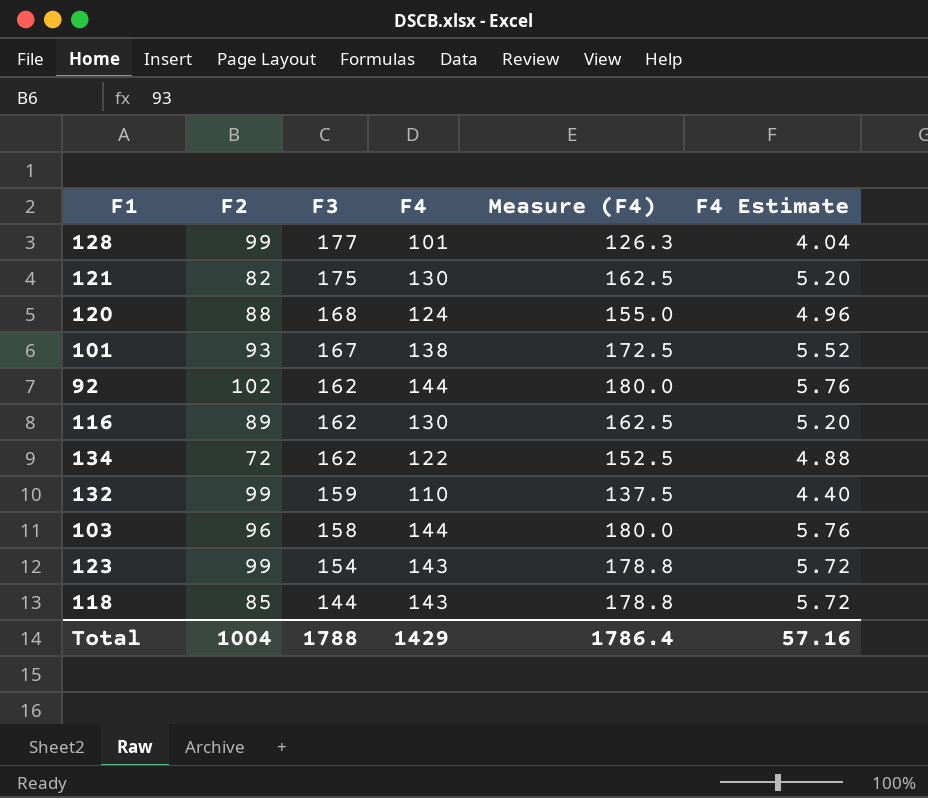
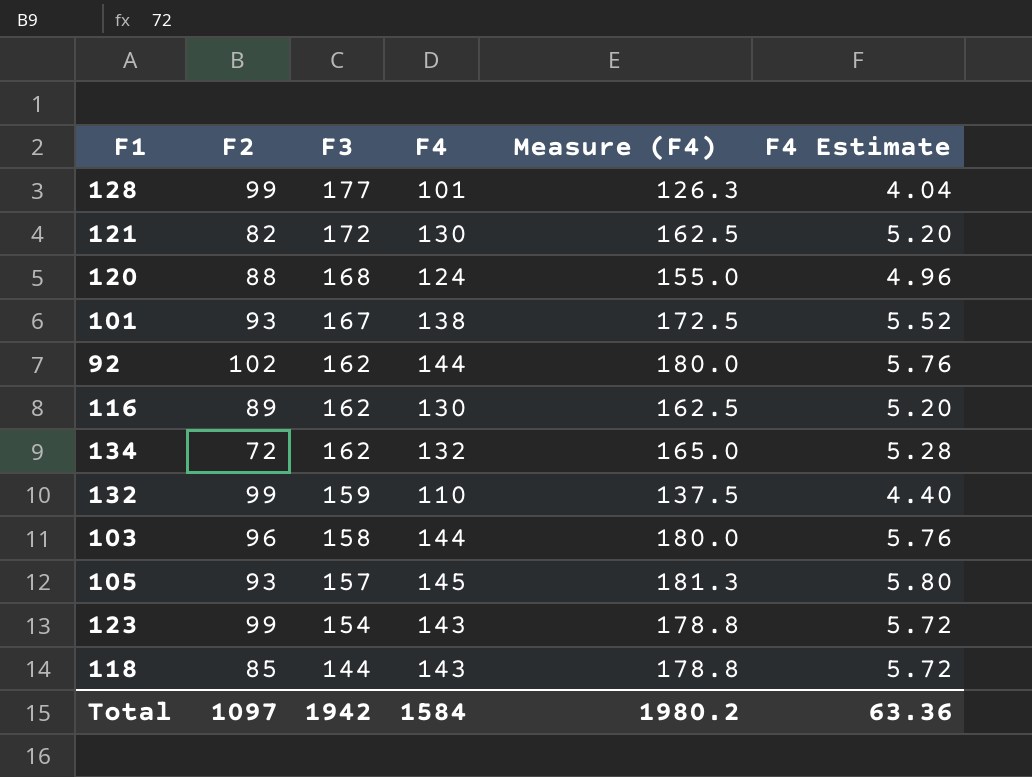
121 | F3: 175 -> 172
134 | F4: 122 -> 132
134 | Measure (F4): 152.5 -> 165.0
134 | F4 Estimate: 4.88 -> 5.28
row 105: none -> 93 | 157 | 145 | 181.3 | 5.80
Total | F2: 1004 -> 1097
Total | F3: 1788 -> 1942
Total | F4: 1429 -> 1584
Total | Measure (F4): 1786.4 -> 1980.2
Total | F4 Estimate: 57.16 -> 63.36

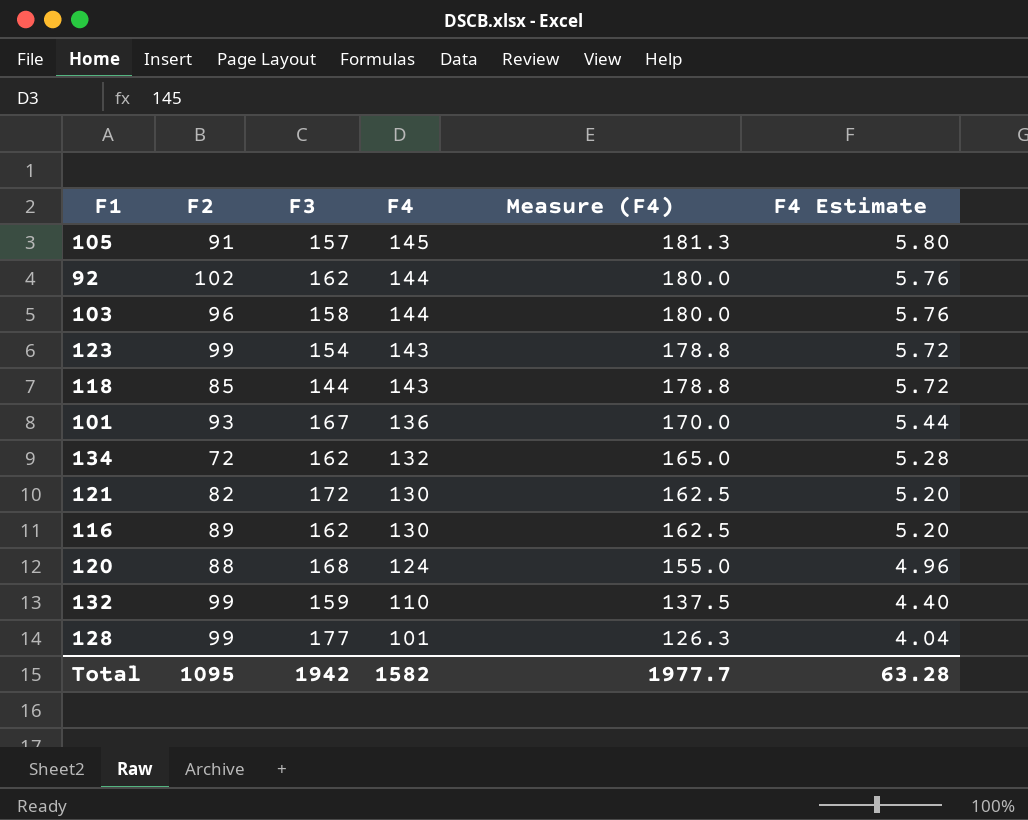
row order: F3 descending -> F4 descending
105 | F2: 93 -> 91
101 | F4: 138 -> 136
101 | Measure (F4): 172.5 -> 170.0
101 | F4 Estimate: 5.52 -> 5.44
Total | F2: 1097 -> 1095
Total | F4: 1584 -> 1582
Total | Measure (F4): 1980.2 -> 1977.7
Total | F4 Estimate: 63.36 -> 63.28

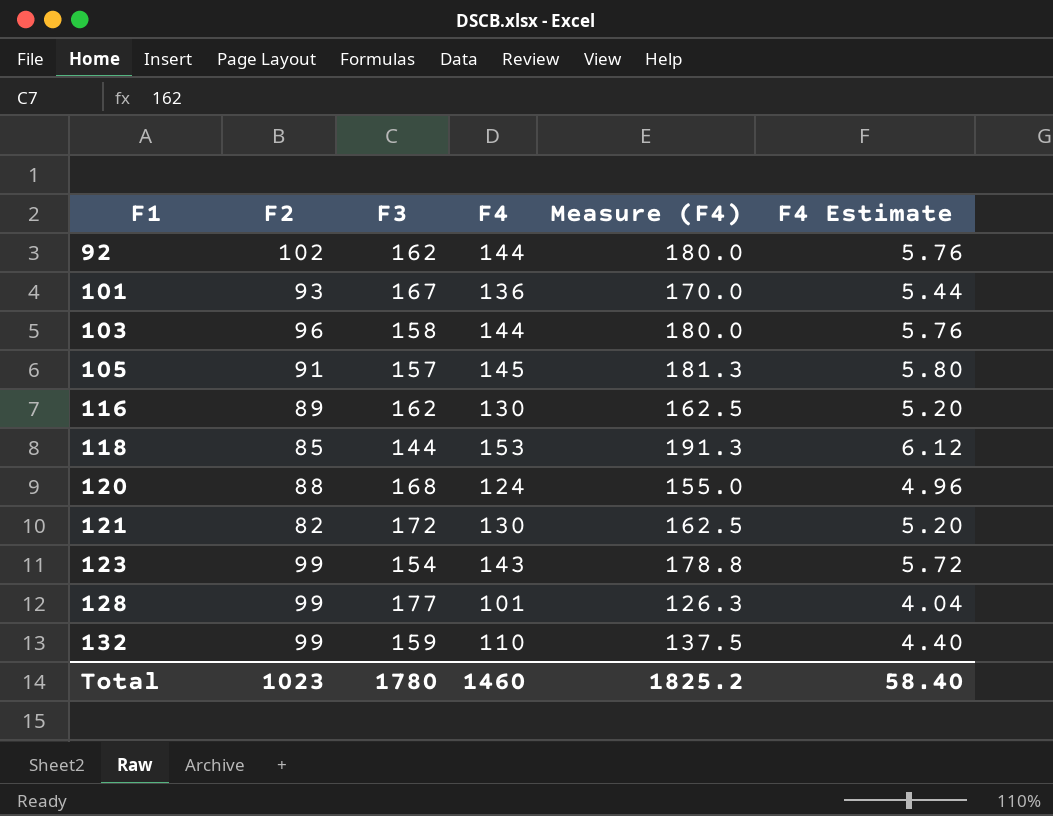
row order: F4 descending -> F1 ascending
row 134: 72 | 162 | 132 | 165.0 | 5.28 -> none
118 | F4: 143 -> 153
118 | Measure (F4): 178.8 -> 191.3
118 | F4 Estimate: 5.72 -> 6.12
Total | F2: 1095 -> 1023
Total | F3: 1942 -> 1780
Total | F4: 1582 -> 1460
Total | Measure (F4): 1977.7 -> 1825.2
Total | F4 Estimate: 63.28 -> 58.40

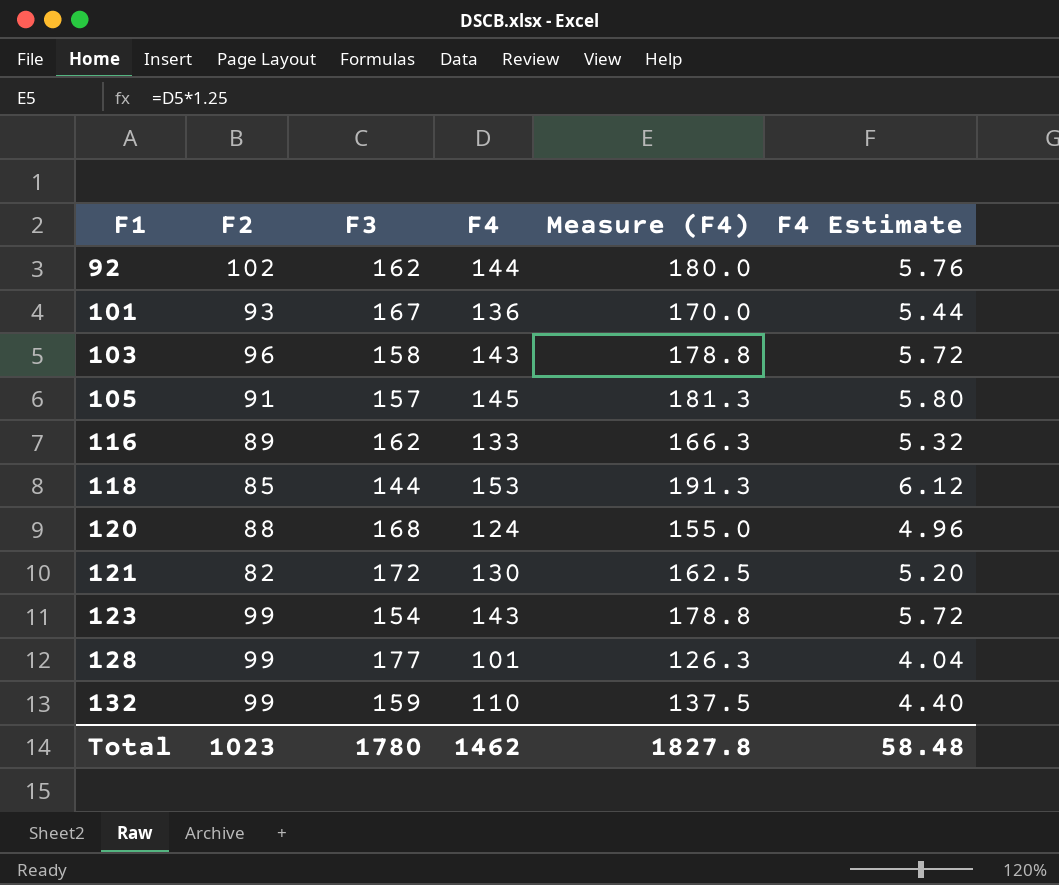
103 | F4: 144 -> 143
103 | Measure (F4): 180.0 -> 178.8
103 | F4 Estimate: 5.76 -> 5.72
116 | F4: 130 -> 133
116 | Measure (F4): 162.5 -> 166.3
116 | F4 Estimate: 5.20 -> 5.32
Total | F4: 1460 -> 1462
Total | Measure (F4): 1825.2 -> 1827.8
Total | F4 Estimate: 58.40 -> 58.48

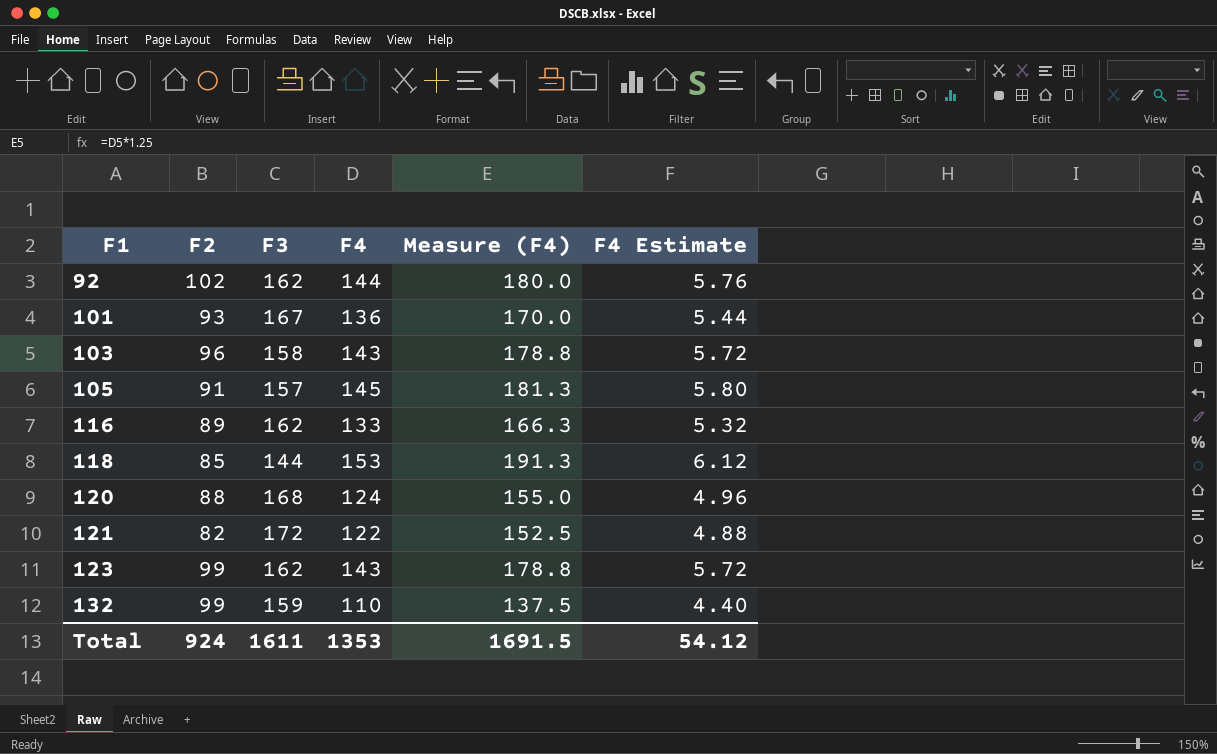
row 128: 99 | 177 | 101 | 126.3 | 4.04 -> none
121 | F4: 130 -> 122
121 | Measure (F4): 162.5 -> 152.5
121 | F4 Estimate: 5.20 -> 4.88
123 | F3: 154 -> 162
Total | F2: 1023 -> 924
Total | F3: 1780 -> 1611
Total | F4: 1462 -> 1353
Total | Measure (F4): 1827.8 -> 1691.5
Total | F4 Estimate: 58.48 -> 54.12

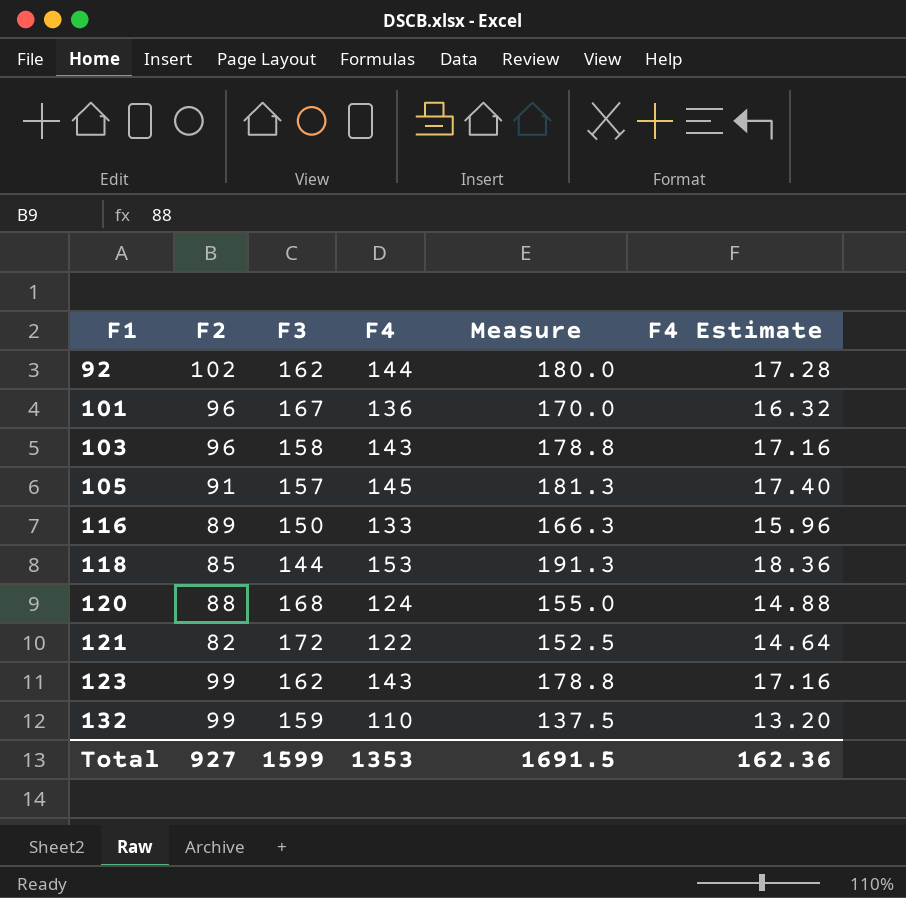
column name: Measure (F4) -> Measure
column F4 Estimate | formula: [F4] * 0.04 -> [F4] * 0.12
101 | F2: 93 -> 96
116 | F3: 162 -> 150
Total | F2: 924 -> 927
Total | F3: 1611 -> 1599
Total | F4 Estimate: 54.12 -> 162.36

